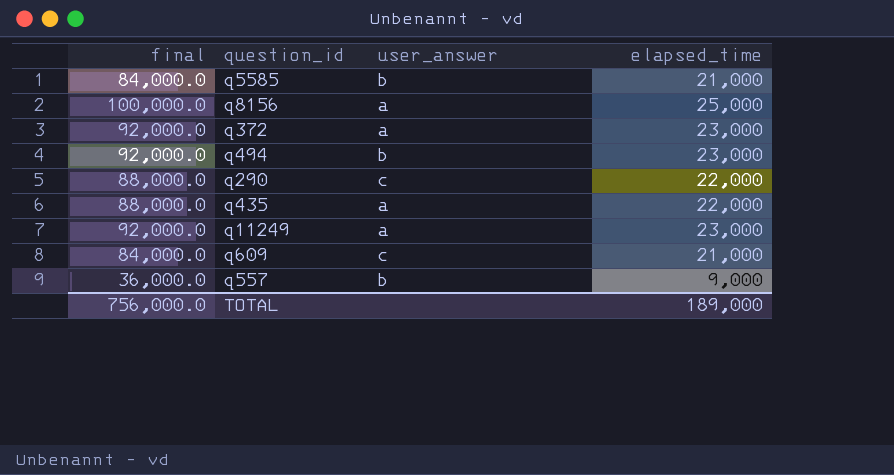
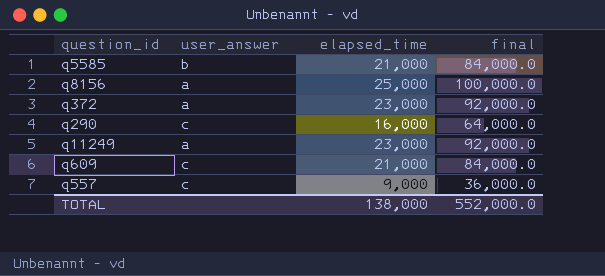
column final | position: 1 -> 4
row q494: 92,000.0 | b | 23,000 -> none
row q435: 88,000.0 | a | 22,000 -> none
q290 | elapsed_time: 22,000 -> 16,000
q290 | final: 88,000.0 -> 64,000.0
q557 | user_answer: b -> c
TOTAL | elapsed_time: 189,000 -> 138,000
TOTAL | final: 756,000.0 -> 552,000.0

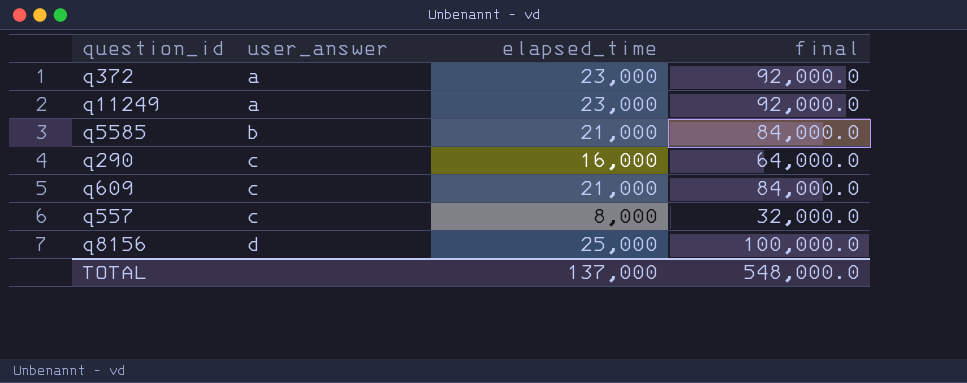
row order: none -> user_answer ascending
q557 | elapsed_time: 9,000 -> 8,000
q557 | final: 36,000.0 -> 32,000.0
q8156 | user_answer: a -> d
TOTAL | elapsed_time: 138,000 -> 137,000
TOTAL | final: 552,000.0 -> 548,000.0

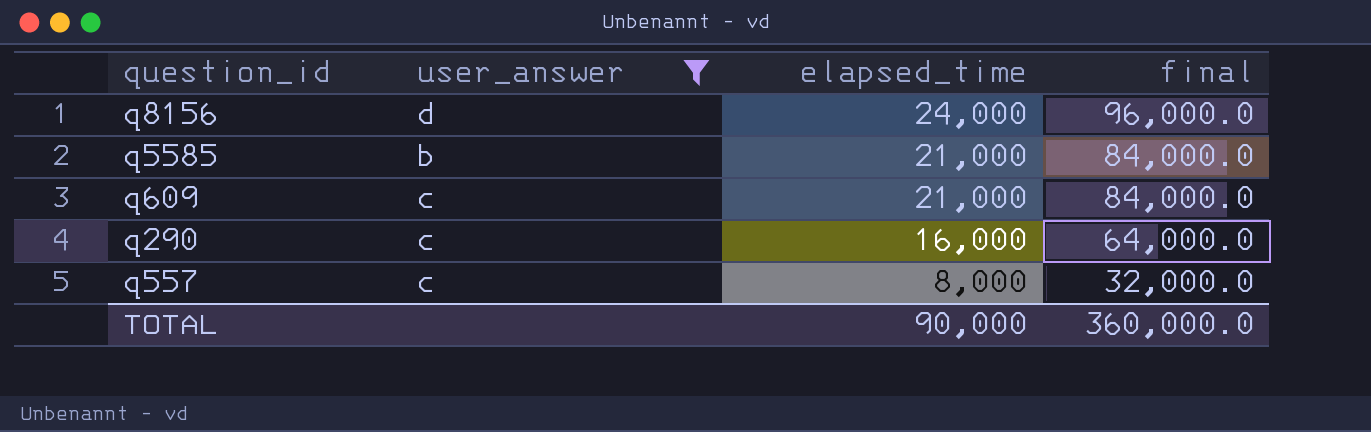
filter: none -> user_answer != a
row order: user_answer ascending -> elapsed_time descending
q8156 | elapsed_time: 25,000 -> 24,000
q8156 | final: 100,000.0 -> 96,000.0
TOTAL | elapsed_time: 137,000 -> 90,000
TOTAL | final: 548,000.0 -> 360,000.0

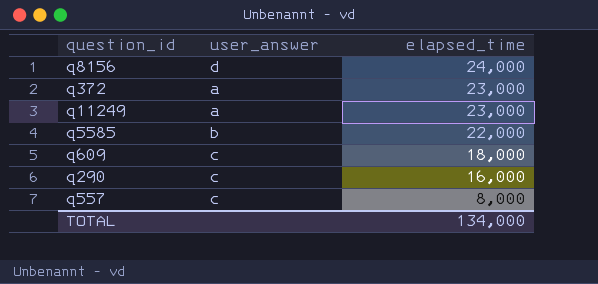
filter: user_answer != a -> none
column final | formula: [elapsed_time] * 4 -> none
q5585 | elapsed_time: 21,000 -> 22,000
q609 | elapsed_time: 21,000 -> 18,000
TOTAL | elapsed_time: 90,000 -> 134,000

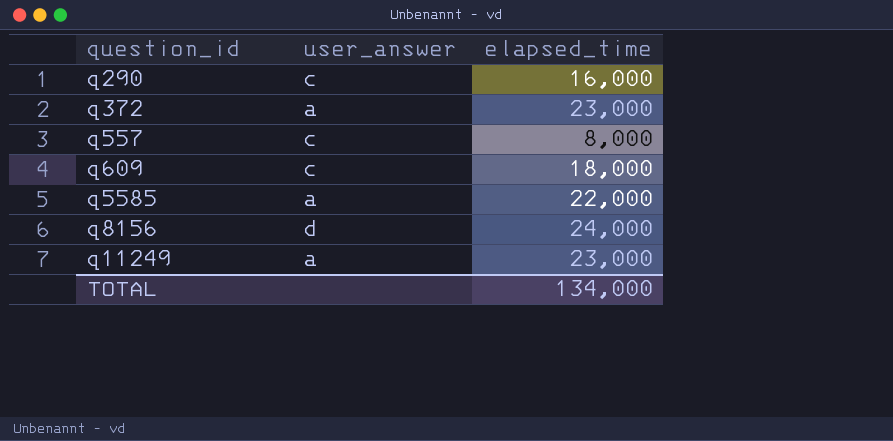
row order: elapsed_time descending -> question_id ascending
q5585 | user_answer: b -> a

